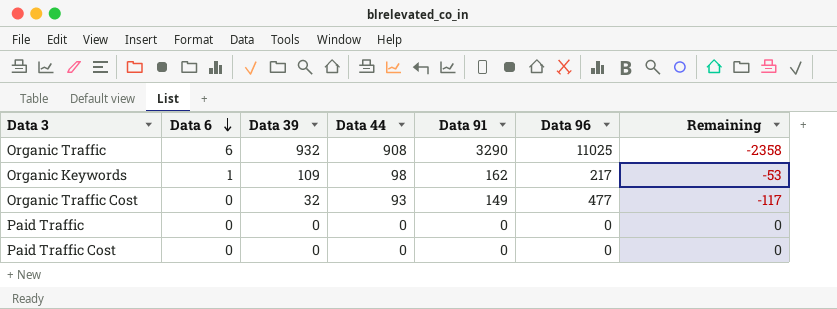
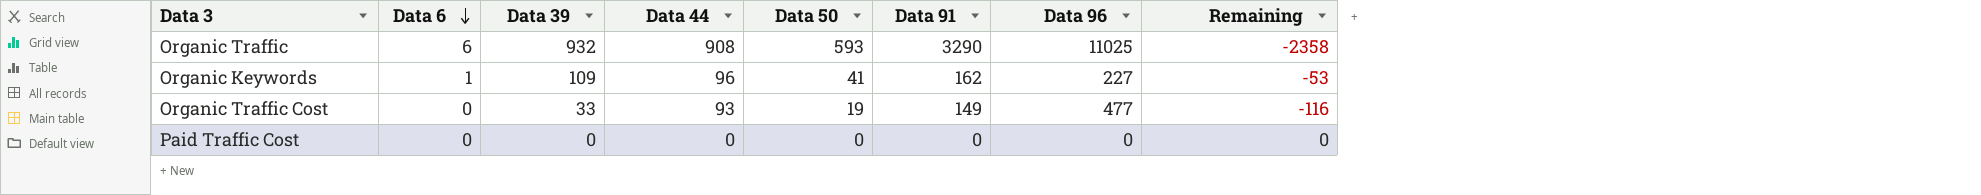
column Data 50 | position: none -> 5
row Paid Traffic: 0 | 0 | 0 | 0 | 0 | 0 -> none
Organic Keywords | Data 44: 98 -> 96
Organic Keywords | Data 96: 217 -> 227
Organic Traffic Cost | Data 39: 32 -> 33
Organic Traffic Cost | Remaining: -117 -> -116

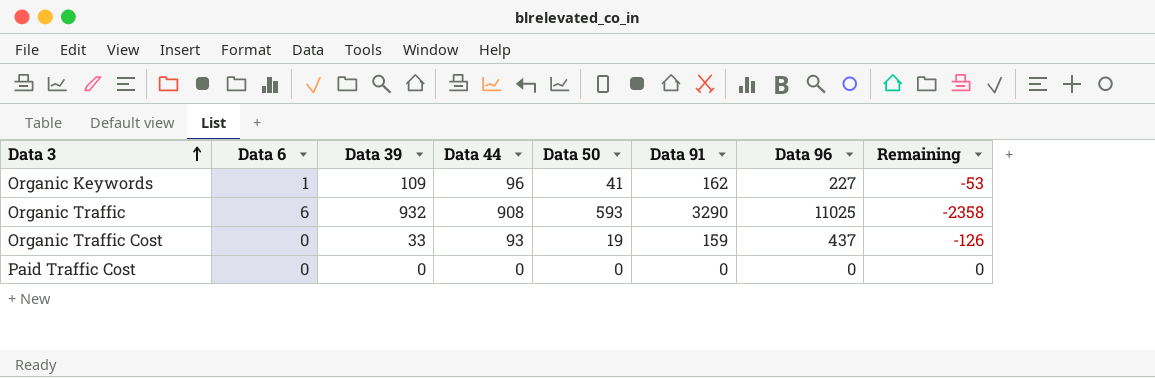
row order: Data 6 descending -> Data 3 ascending
Organic Traffic Cost | Data 91: 149 -> 159
Organic Traffic Cost | Data 96: 477 -> 437
Organic Traffic Cost | Remaining: -116 -> -126

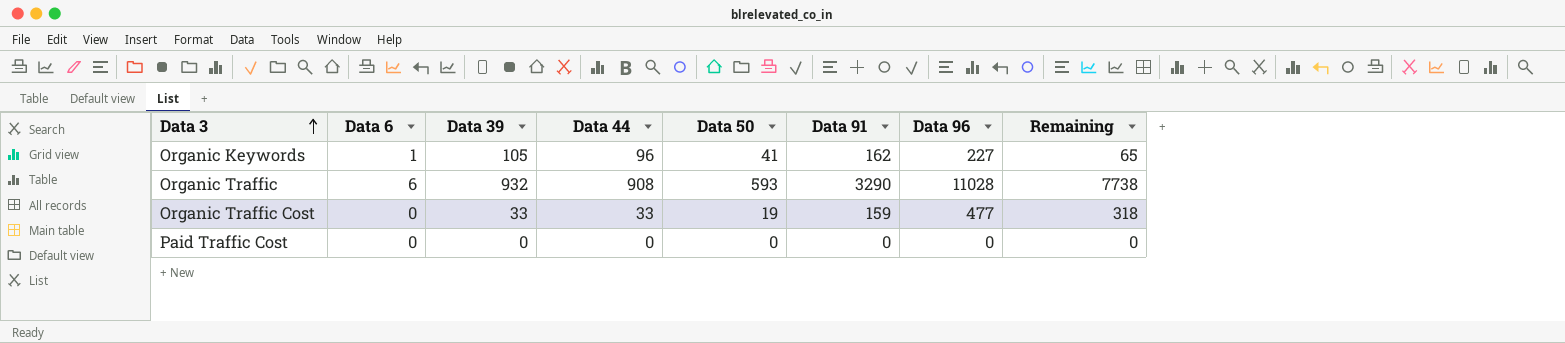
column Remaining | formula: [Data 39] - [Data 91] -> [Data 96] - [Data 91]
Organic Keywords | Data 39: 109 -> 105
Organic Traffic | Data 96: 11025 -> 11028
Organic Traffic Cost | Data 44: 93 -> 33
Organic Traffic Cost | Data 96: 437 -> 477

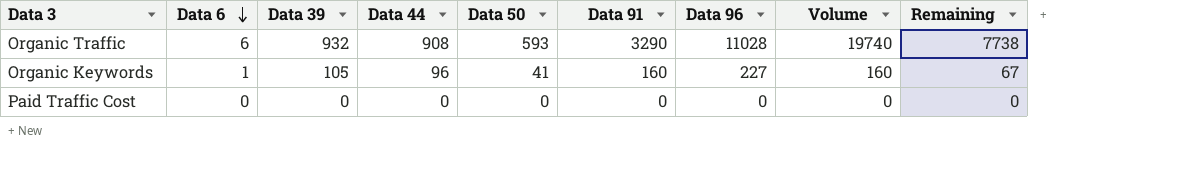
row order: Data 3 ascending -> Data 6 descending
column Volume | formula: none -> [Data 6] * [Data 91]
row Organic Traffic Cost: 0 | 33 | 33 | 19 | 159 | 477 | 318 -> none
Organic Keywords | Data 91: 162 -> 160
Organic Keywords | Remaining: 65 -> 67

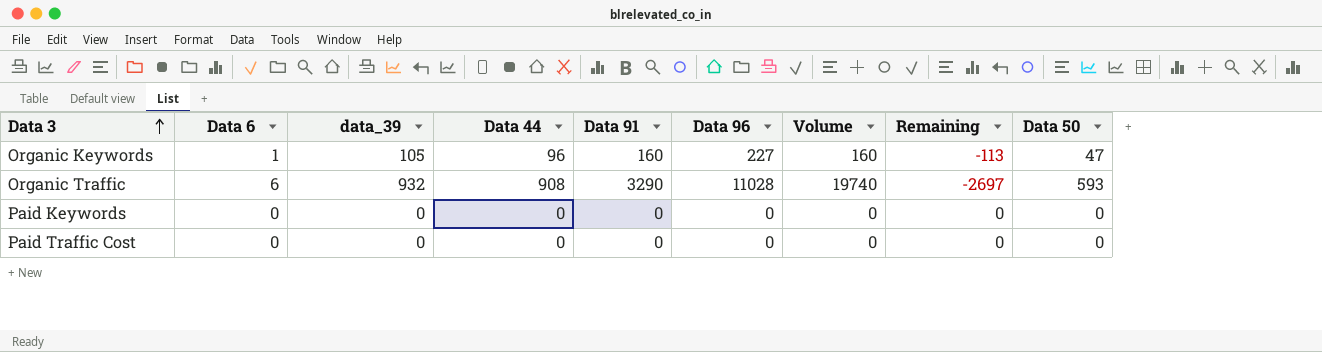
row order: Data 6 descending -> Data 3 ascending
column name: Data 39 -> data_39
column Remaining | formula: [Data 96] - [Data 91] -> [Data 50] - [Data 91]
column Data 50 | position: 5 -> 9
Organic Keywords | Data 50: 41 -> 47
row Paid Keywords: none -> 0 | 0 | 0 | 0 | 0 | 0 | 0 | 0

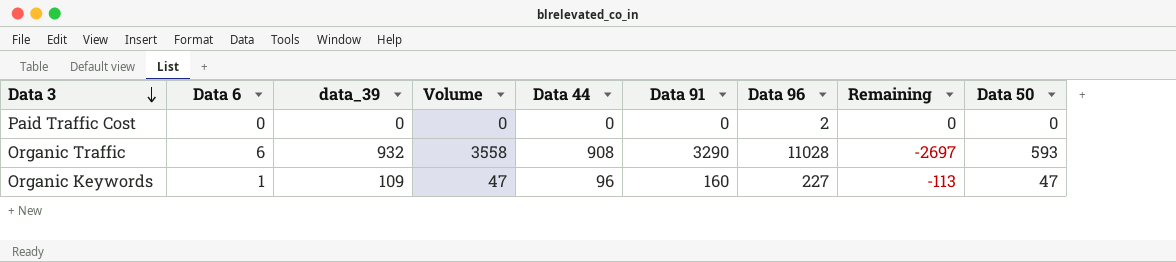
row order: Data 3 ascending -> Data 3 descending
column Volume | formula: [Data 6] * [Data 91] -> [Data 6] * [Data 50]
column Volume | position: 7 -> 4
row Paid Keywords: 0 | 0 | 0 | 0 | 0 | 0 | 0 | 0 -> none
Paid Traffic Cost | Data 96: 0 -> 2
Organic Keywords | data_39: 105 -> 109

